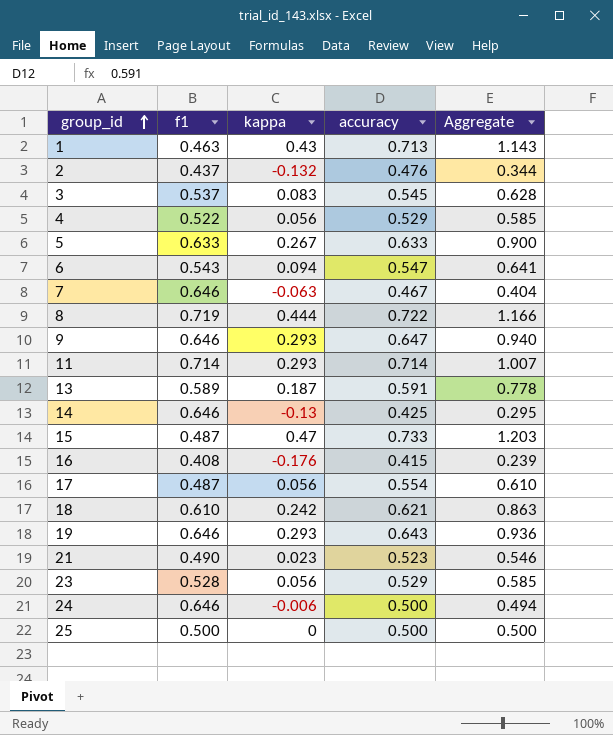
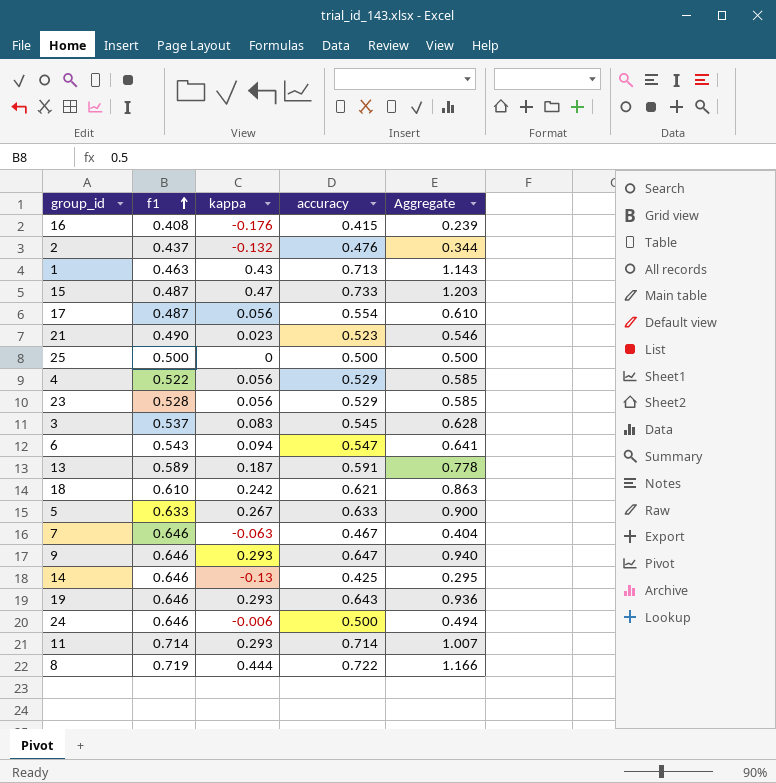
row order: group_id ascending -> f1 ascending

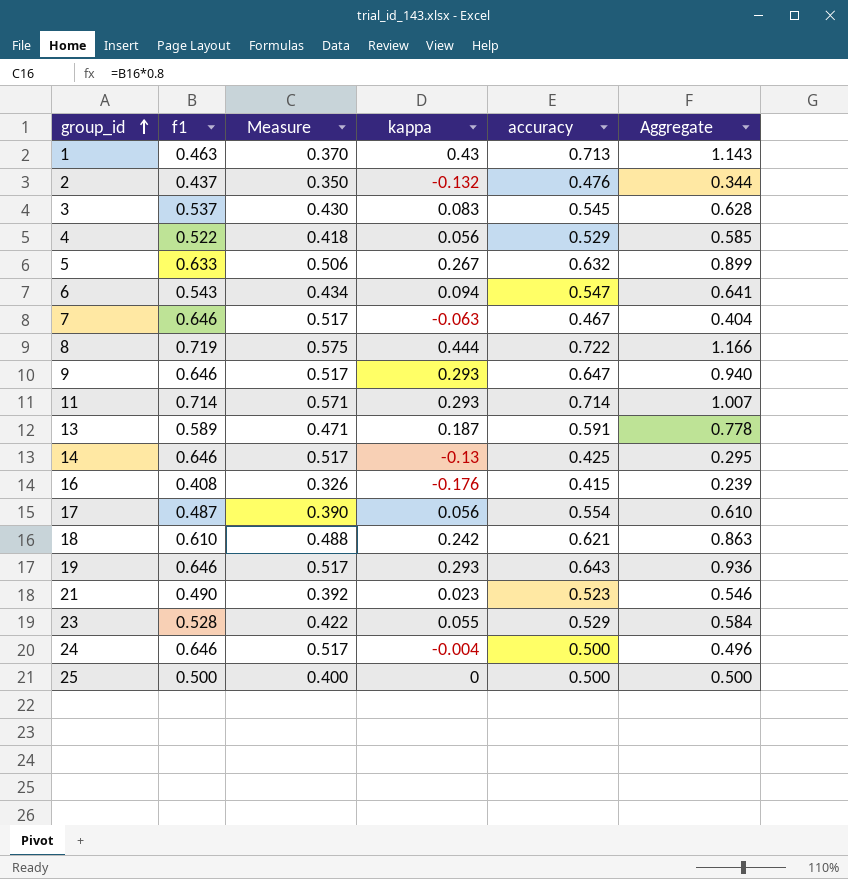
row order: f1 ascending -> group_id ascending
column Measure | formula: none -> [f1] * 0.8
row 15: 0.487 | 0.47 | 0.733 | 1.203 -> none
5 | accuracy: 0.633 -> 0.632
5 | Aggregate: 0.900 -> 0.899
23 | kappa: 0.056 -> 0.055
23 | Aggregate: 0.585 -> 0.584
24 | kappa: -0.006 -> -0.004
24 | Aggregate: 0.494 -> 0.496

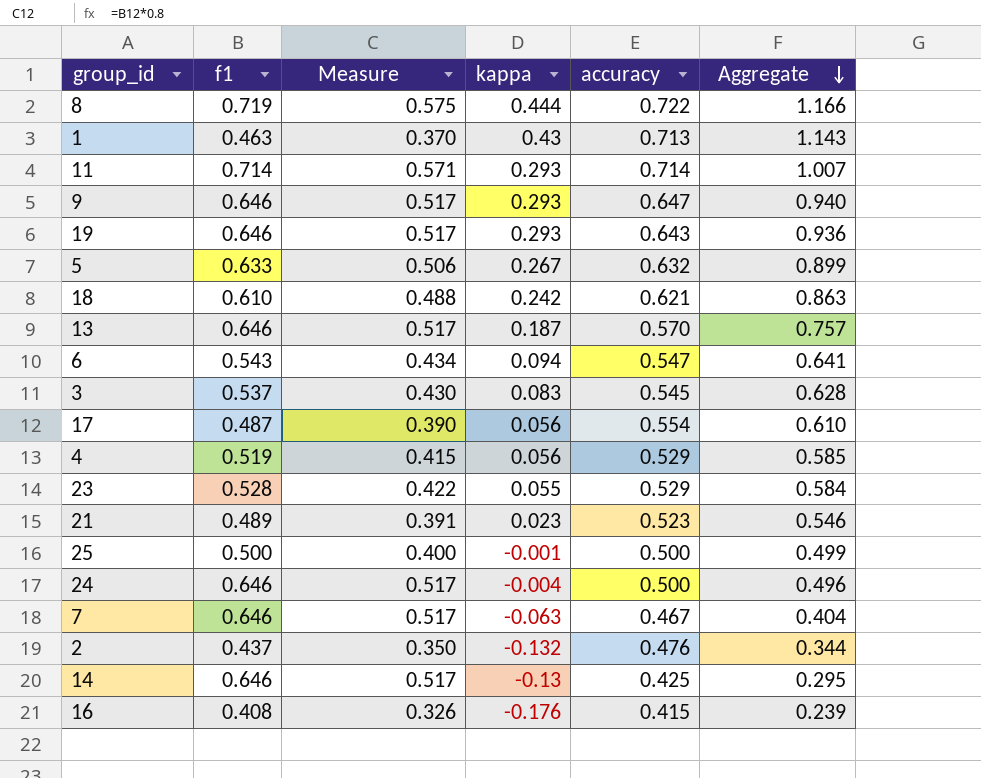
row order: group_id ascending -> Aggregate descending
13 | f1: 0.589 -> 0.646
13 | Measure: 0.471 -> 0.517
13 | accuracy: 0.591 -> 0.570
13 | Aggregate: 0.778 -> 0.757
4 | f1: 0.522 -> 0.519
4 | Measure: 0.418 -> 0.415
21 | f1: 0.490 -> 0.489
21 | Measure: 0.392 -> 0.391
25 | kappa: 0 -> -0.001
25 | Aggregate: 0.500 -> 0.499

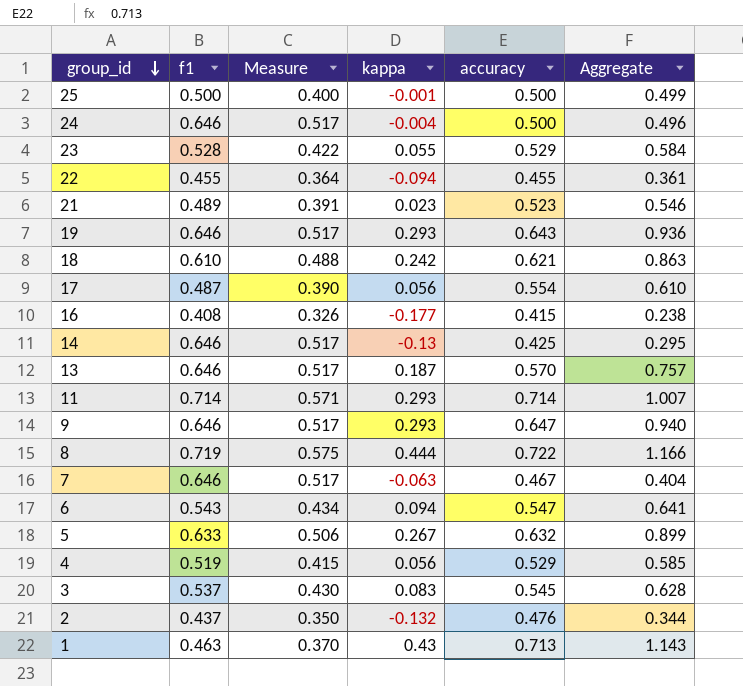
row order: Aggregate descending -> group_id descending
row 22: none -> 0.455 | 0.364 | -0.094 | 0.455 | 0.361
16 | kappa: -0.176 -> -0.177
16 | Aggregate: 0.239 -> 0.238

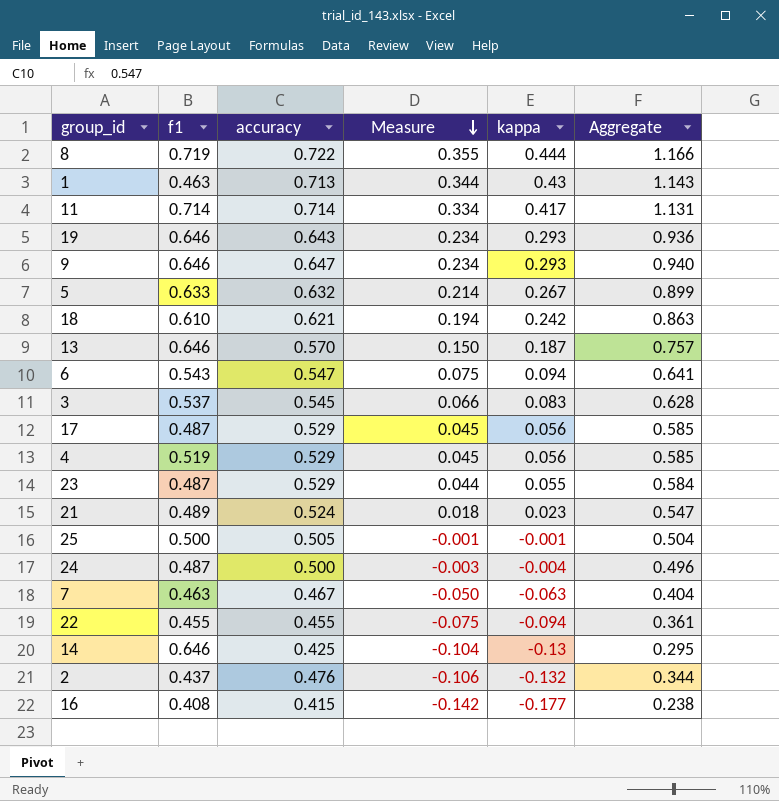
row order: group_id descending -> Measure descending
column accuracy | position: 5 -> 3
column Measure | formula: [f1] * 0.8 -> [kappa] * 0.8
11 | kappa: 0.293 -> 0.417
11 | Aggregate: 1.007 -> 1.131
17 | accuracy: 0.554 -> 0.529
17 | Aggregate: 0.610 -> 0.585
23 | f1: 0.528 -> 0.487
21 | accuracy: 0.523 -> 0.524
21 | Aggregate: 0.546 -> 0.547
25 | accuracy: 0.500 -> 0.505
25 | Aggregate: 0.499 -> 0.504
24 | f1: 0.646 -> 0.487
7 | f1: 0.646 -> 0.463

